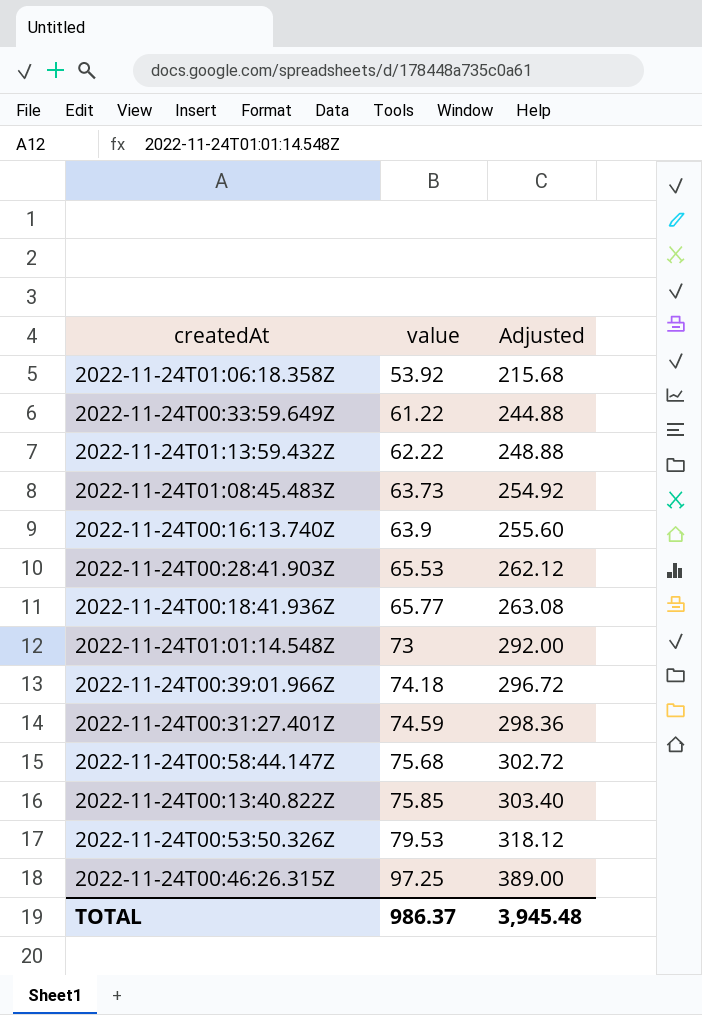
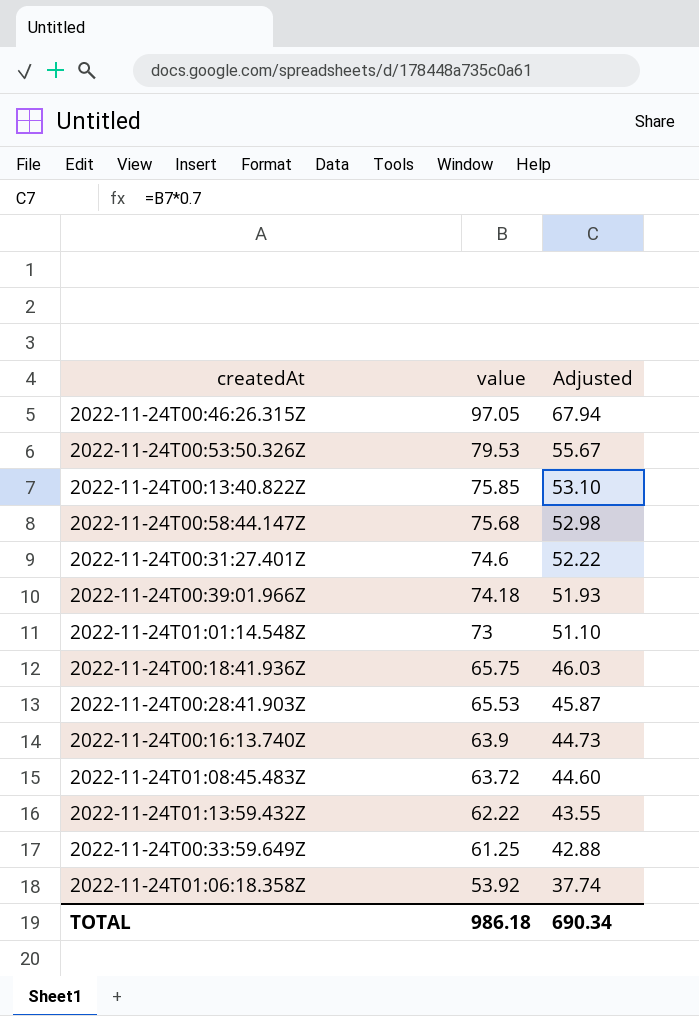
row order: value ascending -> value descending
column Adjusted | formula: [value] * 4 -> [value] * 0.7
2022-11-24T00:46:26.315Z | value: 97.25 -> 97.05
2022-11-24T00:31:27.401Z | value: 74.59 -> 74.6
2022-11-24T00:18:41.936Z | value: 65.77 -> 65.75
2022-11-24T01:08:45.483Z | value: 63.73 -> 63.72
2022-11-24T00:33:59.649Z | value: 61.22 -> 61.25
TOTAL | value: 986.37 -> 986.18
TOTAL | Adjusted: 3,945.48 -> 690.34

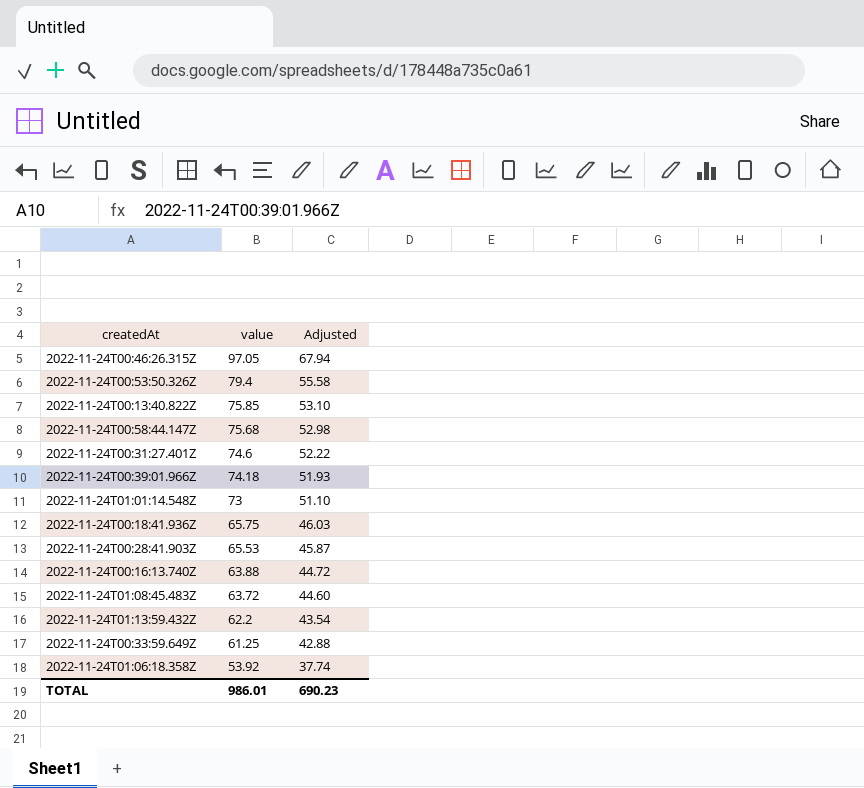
2022-11-24T00:53:50.326Z | value: 79.53 -> 79.4
2022-11-24T00:53:50.326Z | Adjusted: 55.67 -> 55.58
2022-11-24T00:16:13.740Z | value: 63.9 -> 63.88
2022-11-24T00:16:13.740Z | Adjusted: 44.73 -> 44.72
2022-11-24T01:13:59.432Z | value: 62.22 -> 62.2
2022-11-24T01:13:59.432Z | Adjusted: 43.55 -> 43.54
TOTAL | value: 986.18 -> 986.01
TOTAL | Adjusted: 690.34 -> 690.23

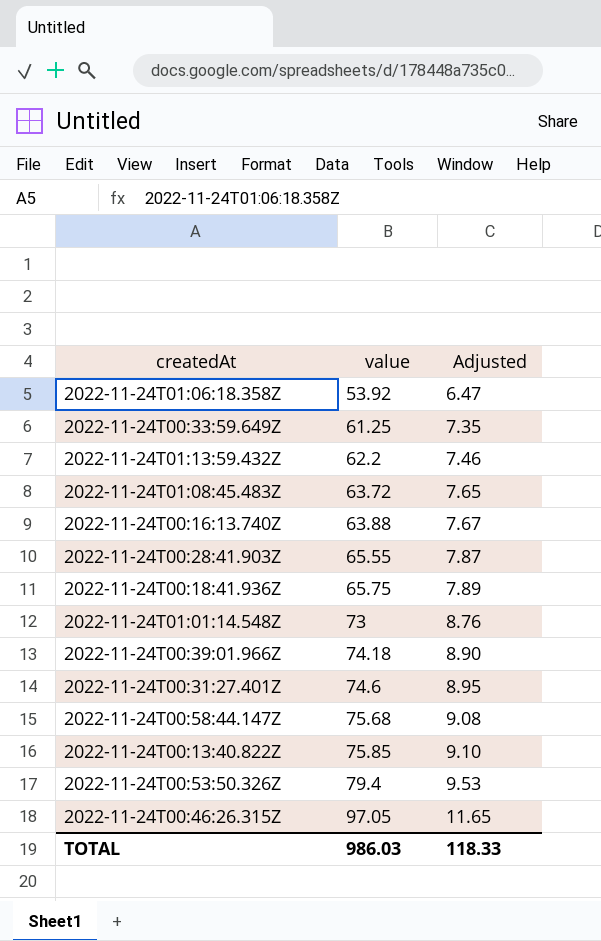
row order: value descending -> value ascending
column Adjusted | formula: [value] * 0.7 -> [value] * 0.12
2022-11-24T00:28:41.903Z | value: 65.53 -> 65.55
TOTAL | value: 986.01 -> 986.03
TOTAL | Adjusted: 690.23 -> 118.33

